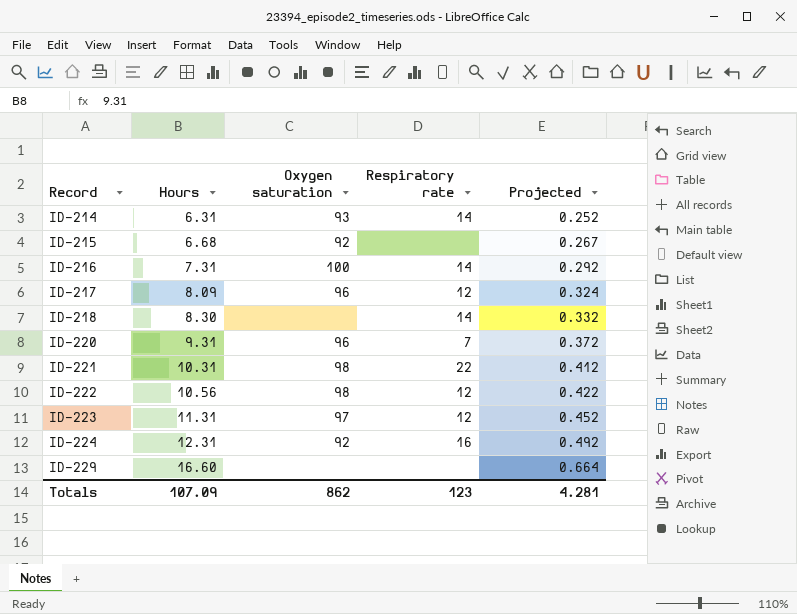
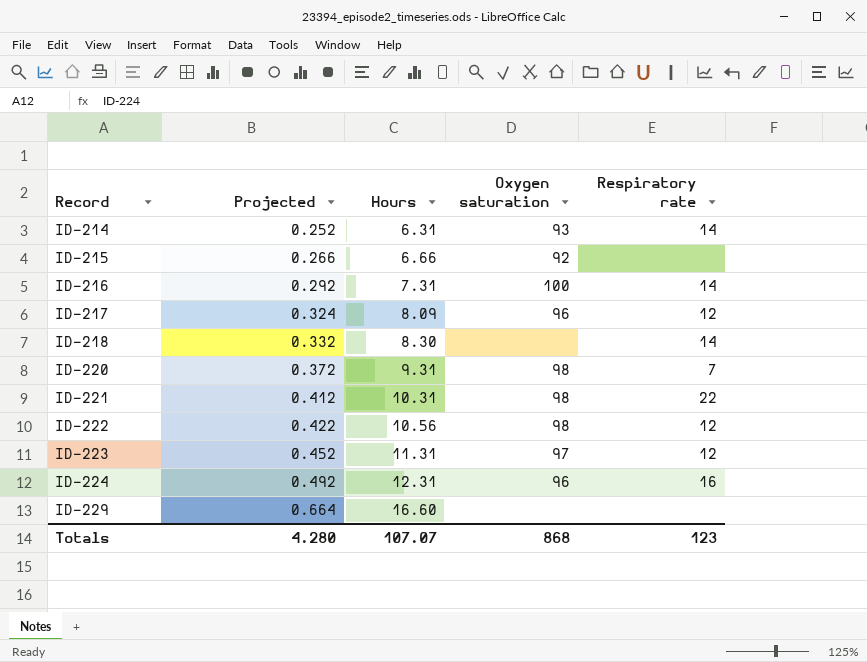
column Projected | position: 5 -> 2
ID-215 | Projected: 0.267 -> 0.266
ID-215 | Hours: 6.68 -> 6.66
ID-220 | Oxygen saturation: 96 -> 98
ID-224 | Oxygen saturation: 92 -> 96
Totals | Projected: 4.281 -> 4.280
Totals | Hours: 107.09 -> 107.07
Totals | Oxygen saturation: 862 -> 868

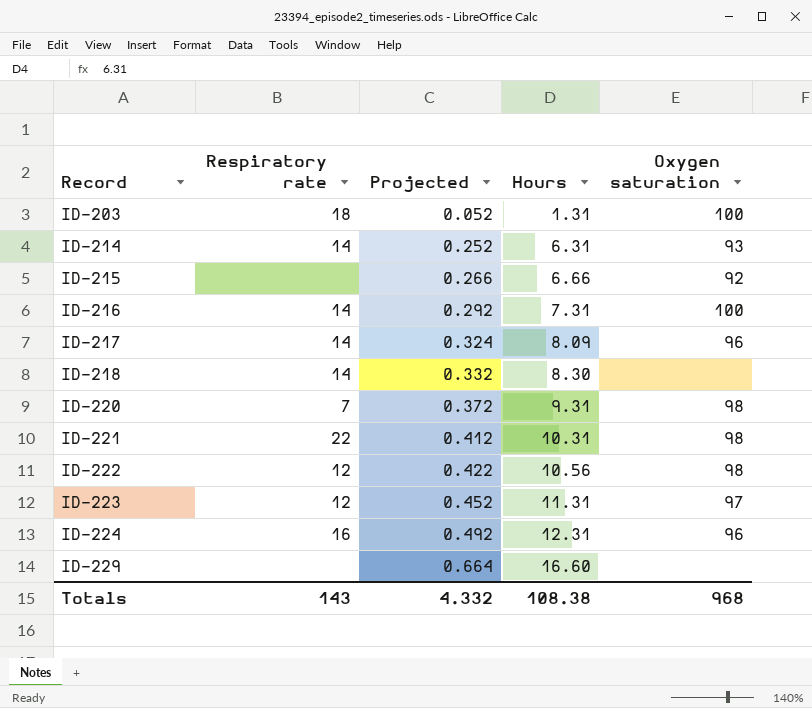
column Respiratory rate | position: 5 -> 2
row ID-203: none -> 18 | 0.052 | 1.31 | 100
ID-217 | Respiratory rate: 12 -> 14
Totals | Respiratory rate: 123 -> 143
Totals | Projected: 4.280 -> 4.332
Totals | Hours: 107.07 -> 108.38
Totals | Oxygen saturation: 868 -> 968

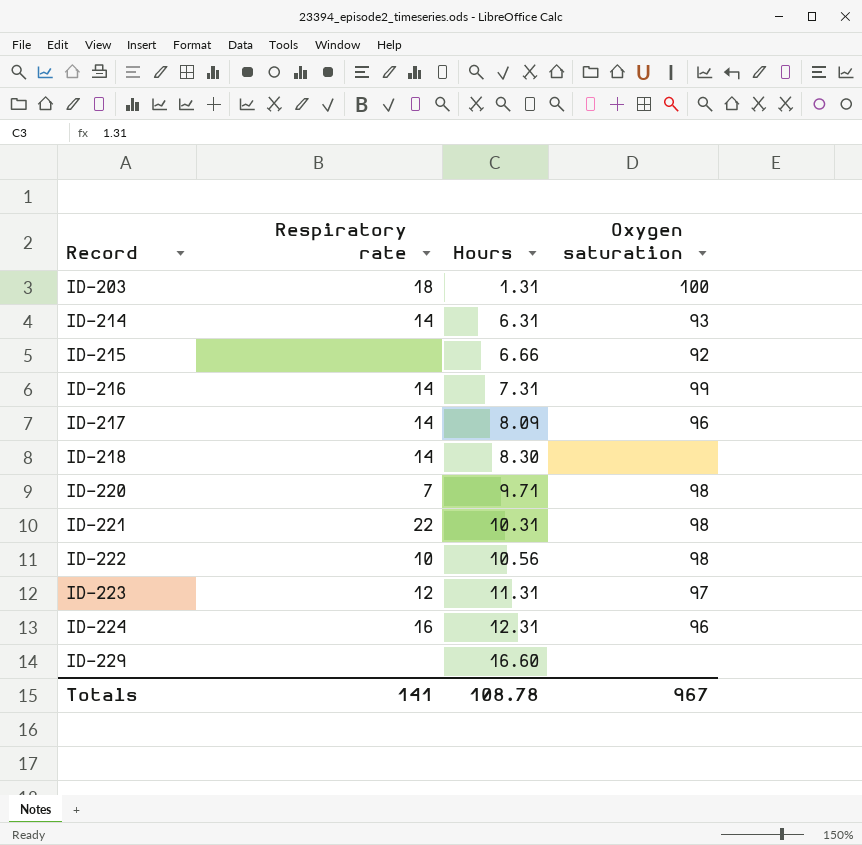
column Projected | formula: [Hours] * 0.04 -> none
ID-216 | Oxygen saturation: 100 -> 99
ID-220 | Hours: 9.31 -> 9.71
ID-222 | Respiratory rate: 12 -> 10
Totals | Respiratory rate: 143 -> 141
Totals | Hours: 108.38 -> 108.78
Totals | Oxygen saturation: 968 -> 967

